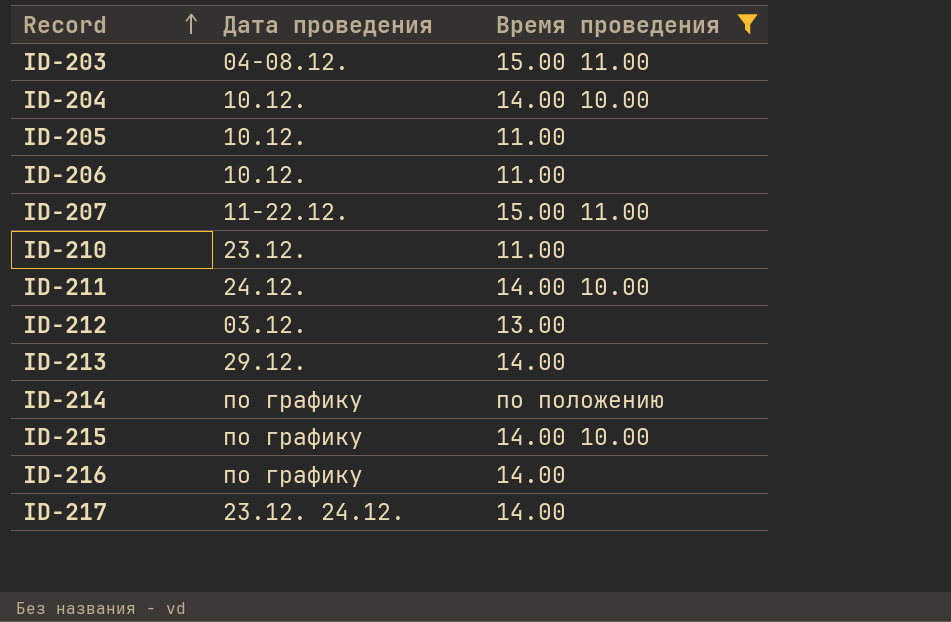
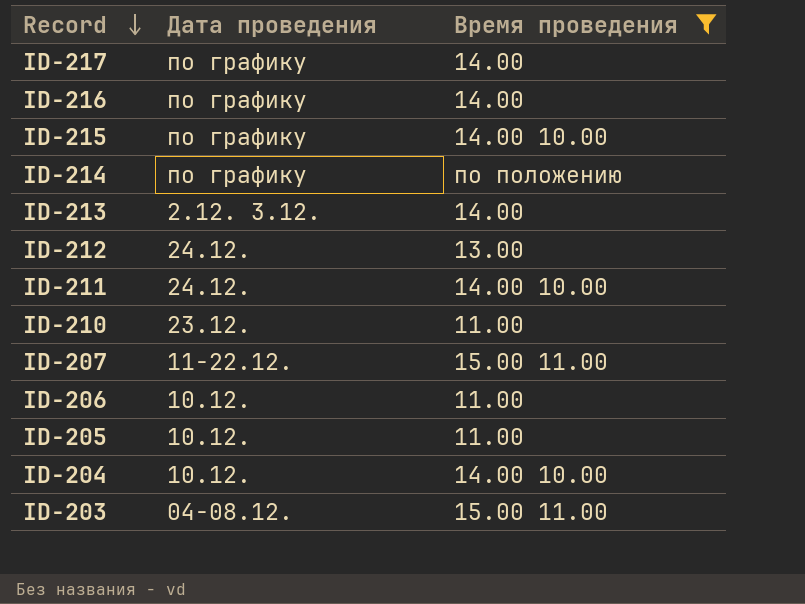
row order: Record ascending -> Record descending
ID-217 | Дата проведения: 23.12. 24.12. -> по графику
ID-213 | Дата проведения: 29.12. -> 2.12. 3.12.
ID-212 | Дата проведения: 03.12. -> 24.12.

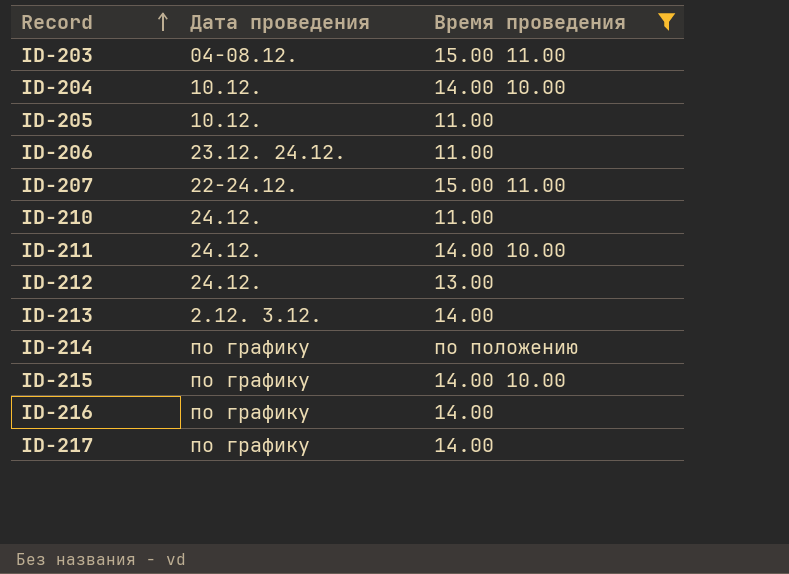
row order: Record descending -> Record ascending
ID-206 | Дата проведения: 10.12. -> 23.12. 24.12.
ID-207 | Дата проведения: 11-22.12. -> 22-24.12.
ID-210 | Дата проведения: 23.12. -> 24.12.

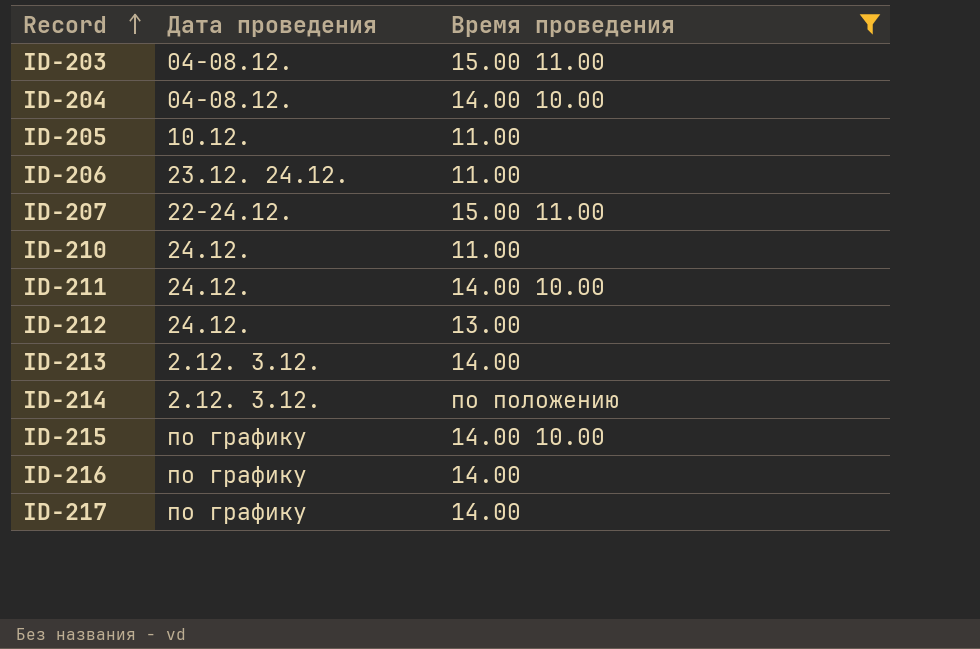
ID-204 | Дата проведения: 10.12. -> 04-08.12.
ID-214 | Дата проведения: по графику -> 2.12. 3.12.

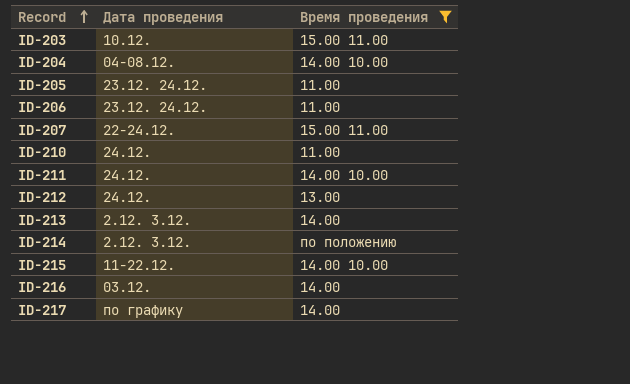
ID-203 | Дата проведения: 04-08.12. -> 10.12.
ID-205 | Дата проведения: 10.12. -> 23.12. 24.12.
ID-215 | Дата проведения: по графику -> 11-22.12.
ID-216 | Дата проведения: по графику -> 03.12.

